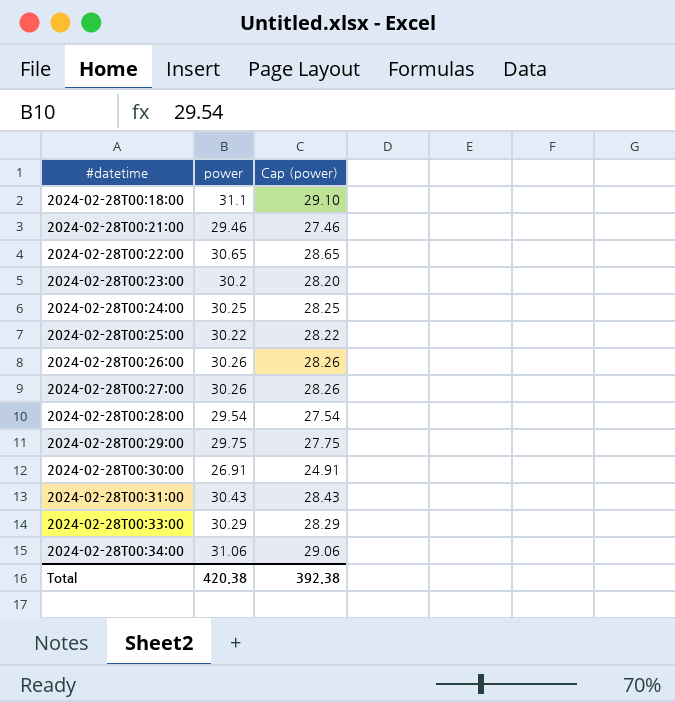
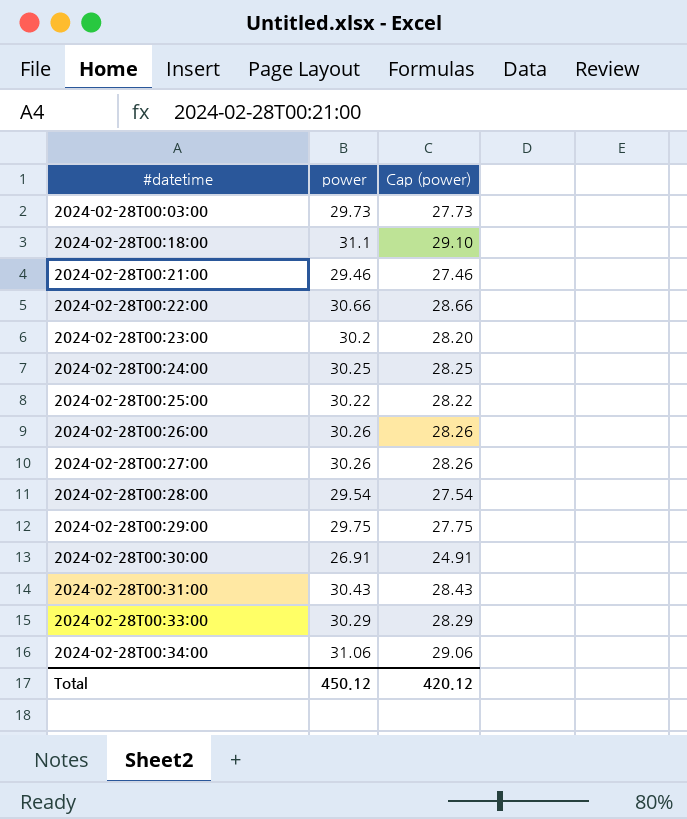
row 2024-02-28T00:03:00: none -> 29.73 | 27.73
2024-02-28T00:22:00 | power: 30.65 -> 30.66
2024-02-28T00:22:00 | Cap (power): 28.65 -> 28.66
Total | power: 420.38 -> 450.12
Total | Cap (power): 392.38 -> 420.12

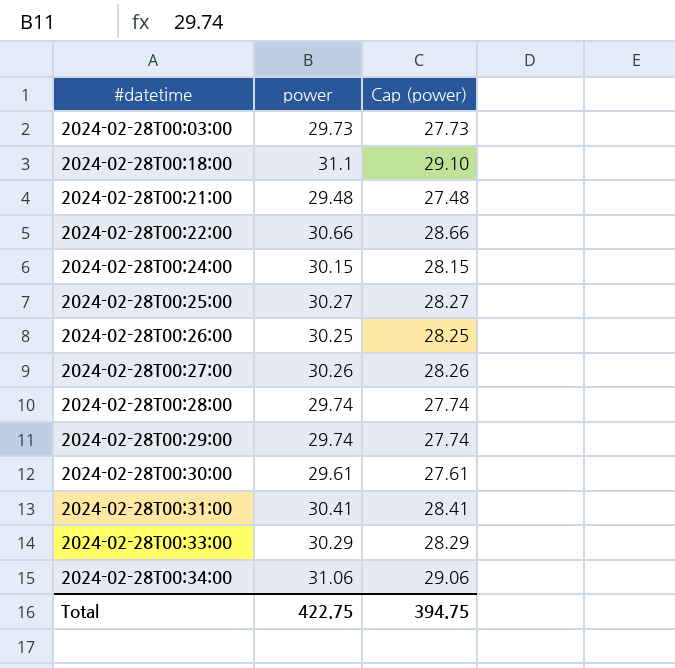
row 2024-02-28T00:23:00: 30.2 | 28.20 -> none
2024-02-28T00:21:00 | power: 29.46 -> 29.48
2024-02-28T00:21:00 | Cap (power): 27.46 -> 27.48
2024-02-28T00:24:00 | power: 30.25 -> 30.15
2024-02-28T00:24:00 | Cap (power): 28.25 -> 28.15
2024-02-28T00:25:00 | power: 30.22 -> 30.27
2024-02-28T00:25:00 | Cap (power): 28.22 -> 28.27
2024-02-28T00:26:00 | power: 30.26 -> 30.25
2024-02-28T00:26:00 | Cap (power): 28.26 -> 28.25
2024-02-28T00:28:00 | power: 29.54 -> 29.74
2024-02-28T00:28:00 | Cap (power): 27.54 -> 27.74
2024-02-28T00:29:00 | power: 29.75 -> 29.74
2024-02-28T00:29:00 | Cap (power): 27.75 -> 27.74
2024-02-28T00:30:00 | power: 26.91 -> 29.61
2024-02-28T00:30:00 | Cap (power): 24.91 -> 27.61
2024-02-28T00:31:00 | power: 30.43 -> 30.41
2024-02-28T00:31:00 | Cap (power): 28.43 -> 28.41
Total | power: 450.12 -> 422.75
Total | Cap (power): 420.12 -> 394.75

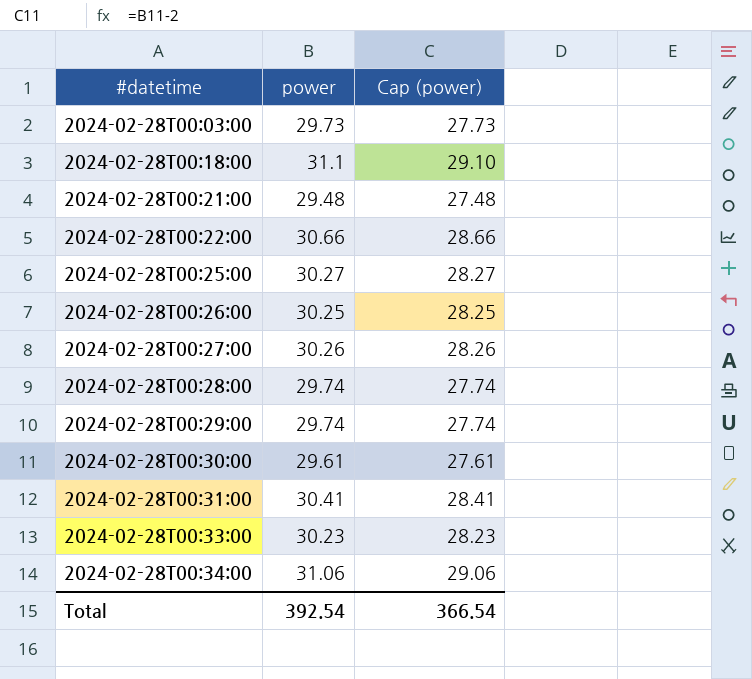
row 2024-02-28T00:24:00: 30.15 | 28.15 -> none
2024-02-28T00:33:00 | power: 30.29 -> 30.23
2024-02-28T00:33:00 | Cap (power): 28.29 -> 28.23
Total | power: 422.75 -> 392.54
Total | Cap (power): 394.75 -> 366.54

